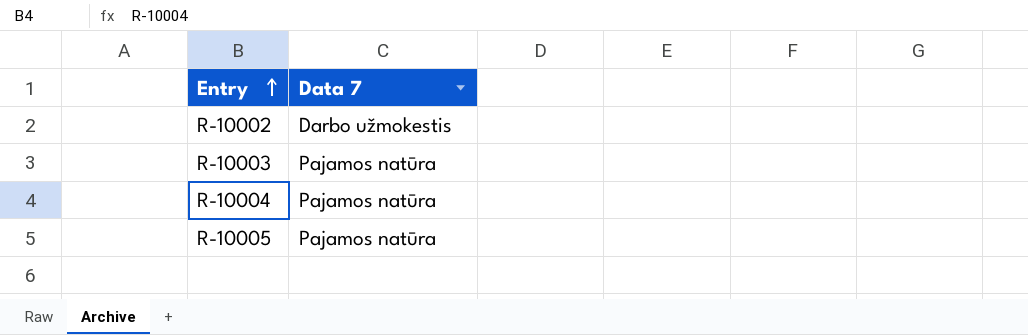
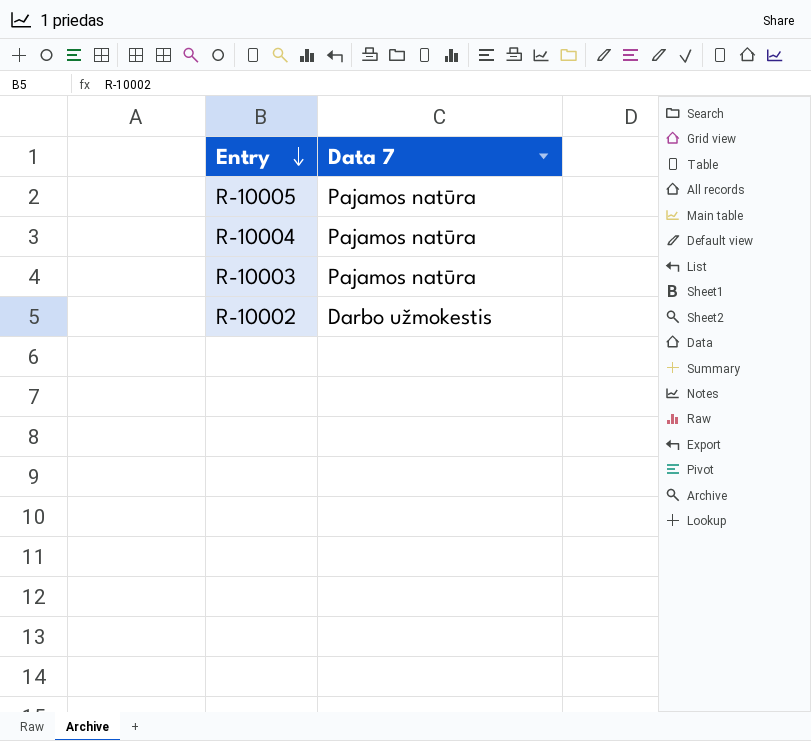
row order: Entry ascending -> Entry descending

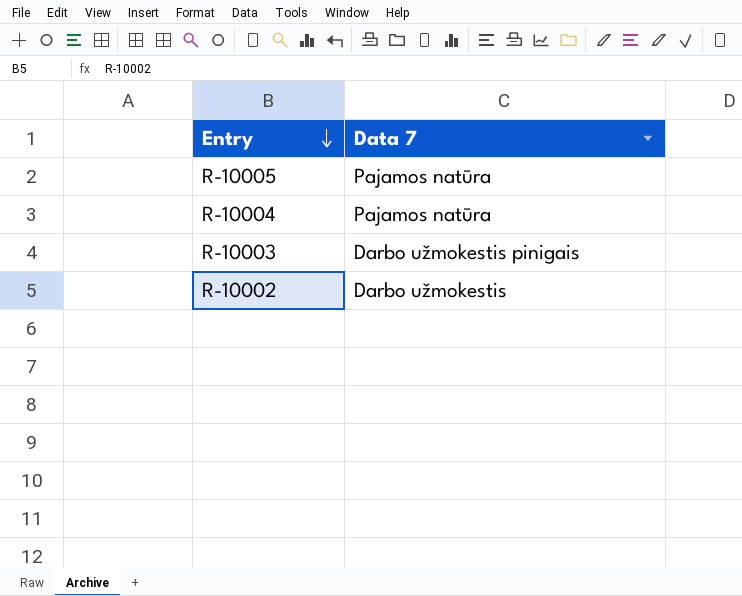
R-10003 | Data 7: Pajamos natūra -> Darbo užmokestis pinigais

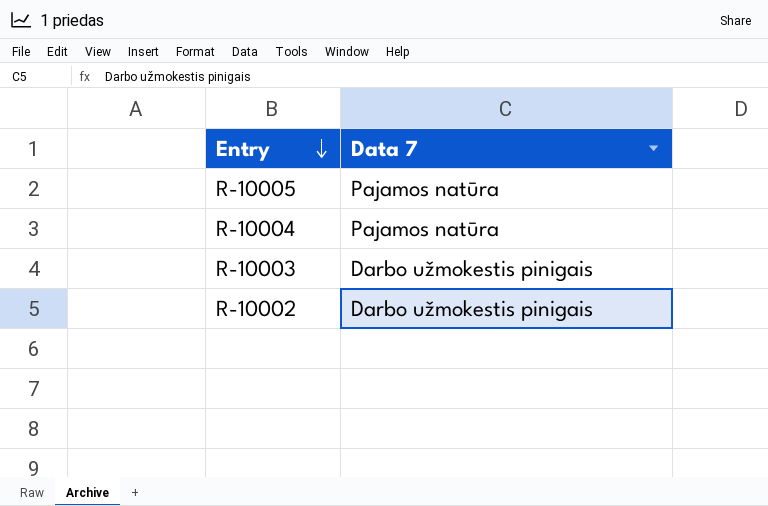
R-10002 | Data 7: Darbo užmokestis -> Darbo užmokestis pinigais

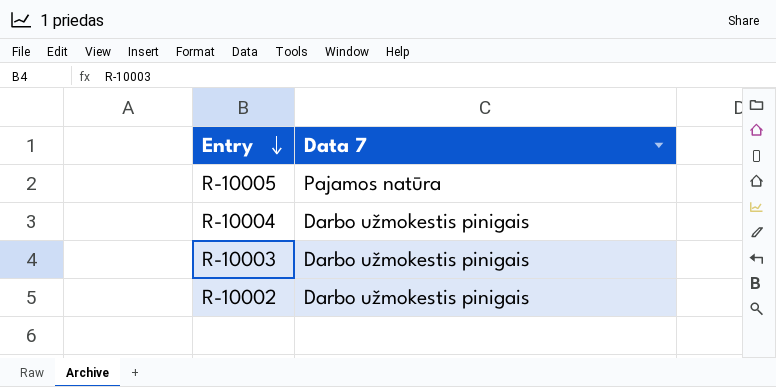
R-10004 | Data 7: Pajamos natūra -> Darbo užmokestis pinigais

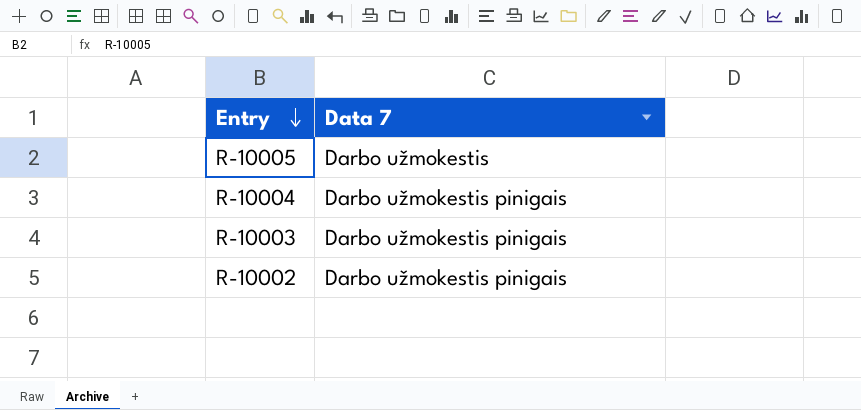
R-10005 | Data 7: Pajamos natūra -> Darbo užmokestis

